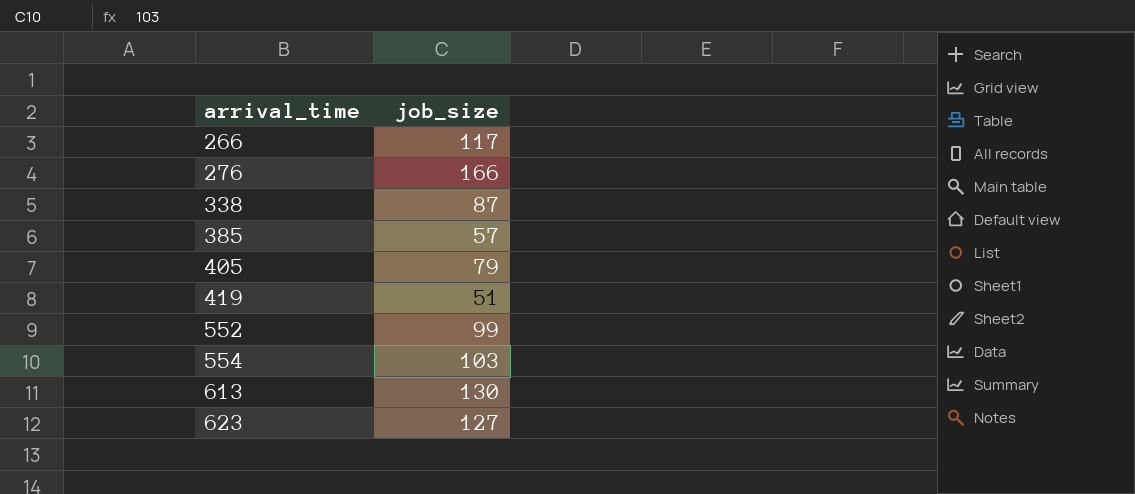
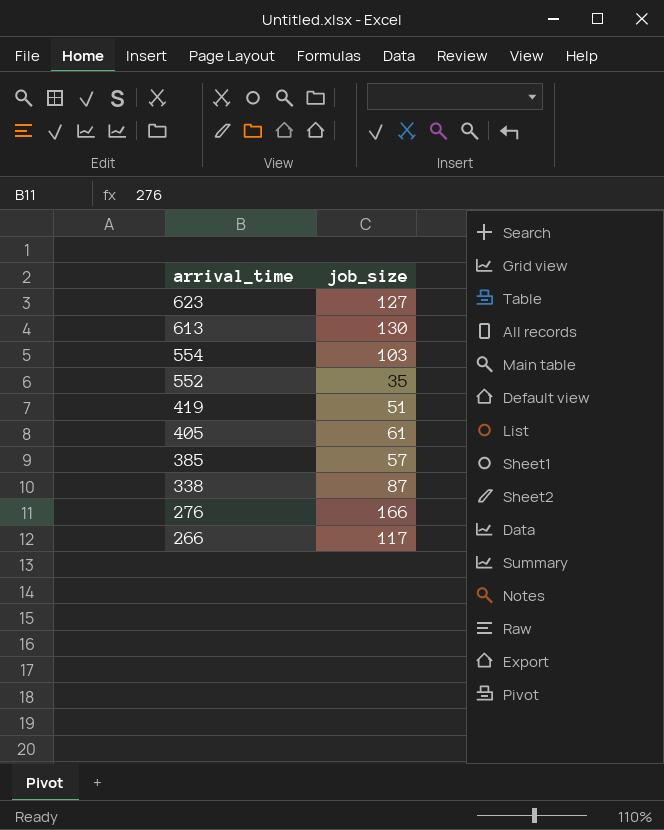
row order: arrival_time ascending -> arrival_time descending
552 | job_size: 99 -> 35
405 | job_size: 79 -> 61

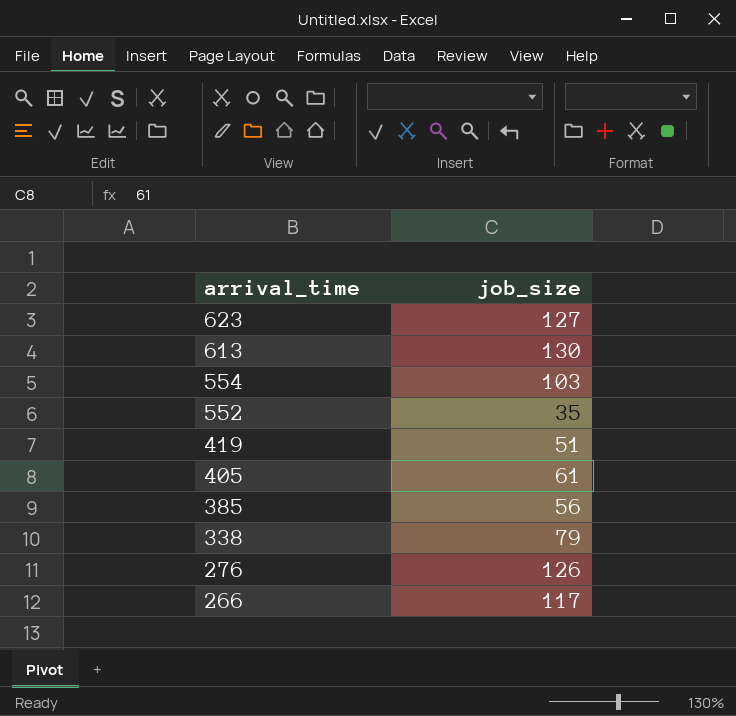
385 | job_size: 57 -> 56
338 | job_size: 87 -> 79
276 | job_size: 166 -> 126

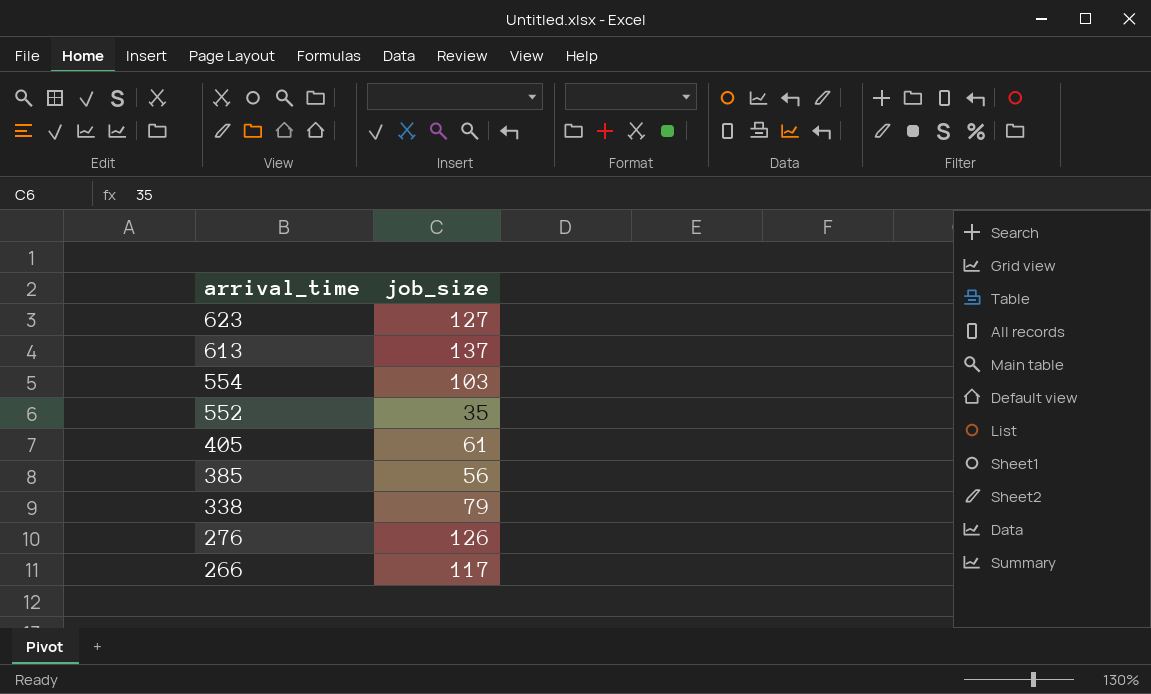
row 419: 51 -> none
613 | job_size: 130 -> 137

